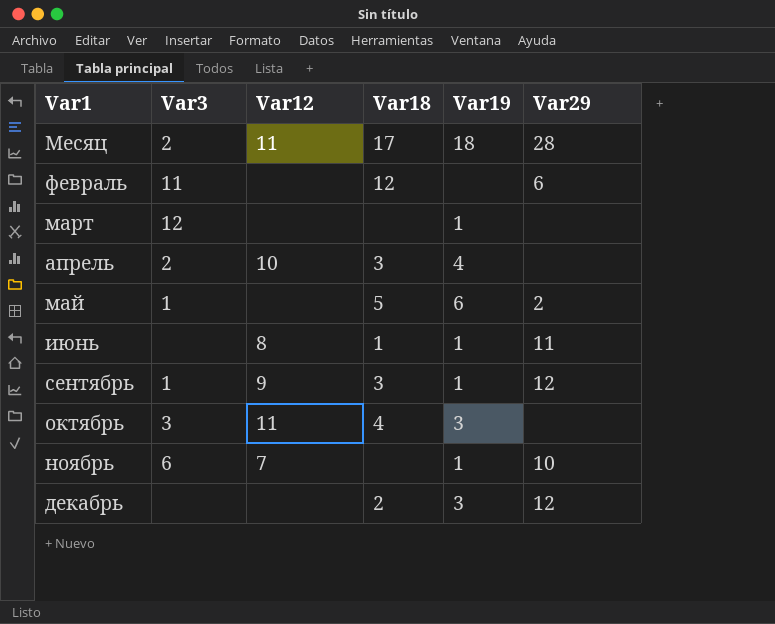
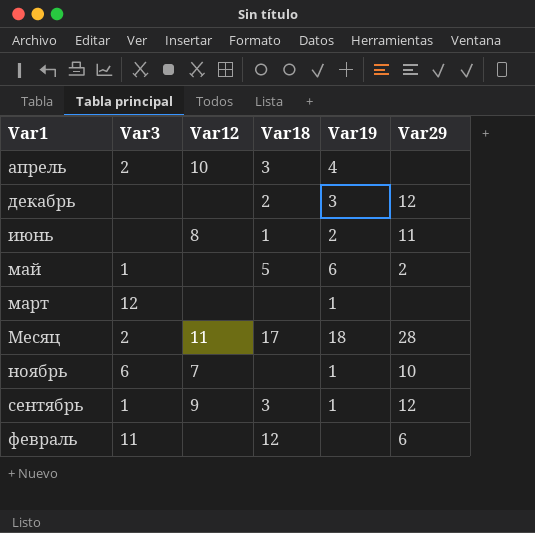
row order: none -> Var1 ascending
row октябрь: 3 | 11 | 4 | 3 | none -> none
июнь | Var19: 1 -> 2

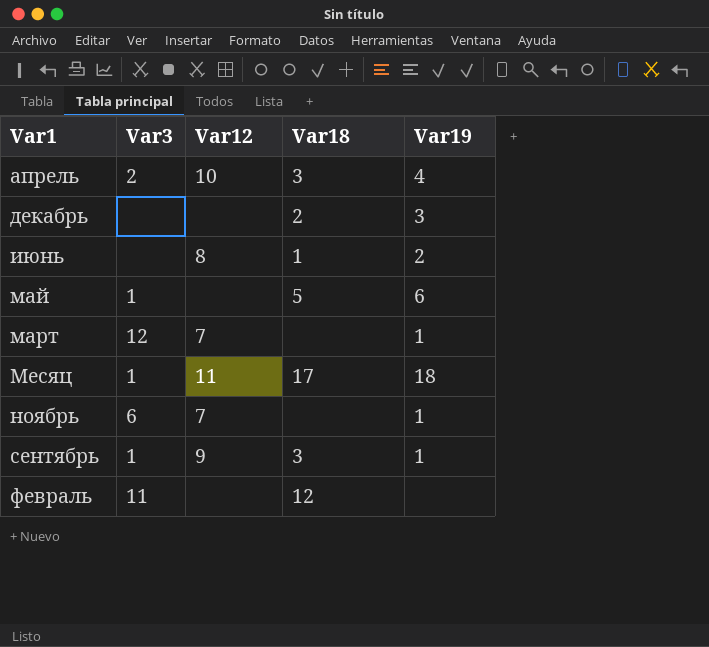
column Var29 | position: 6 -> none
март | Var12: none -> 7
Месяц | Var3: 2 -> 1

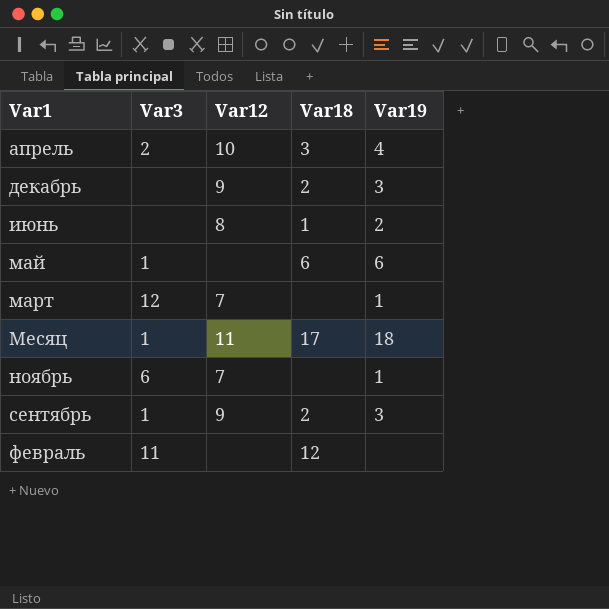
декабрь | Var12: none -> 9
май | Var18: 5 -> 6
сентябрь | Var18: 3 -> 2
сентябрь | Var19: 1 -> 3

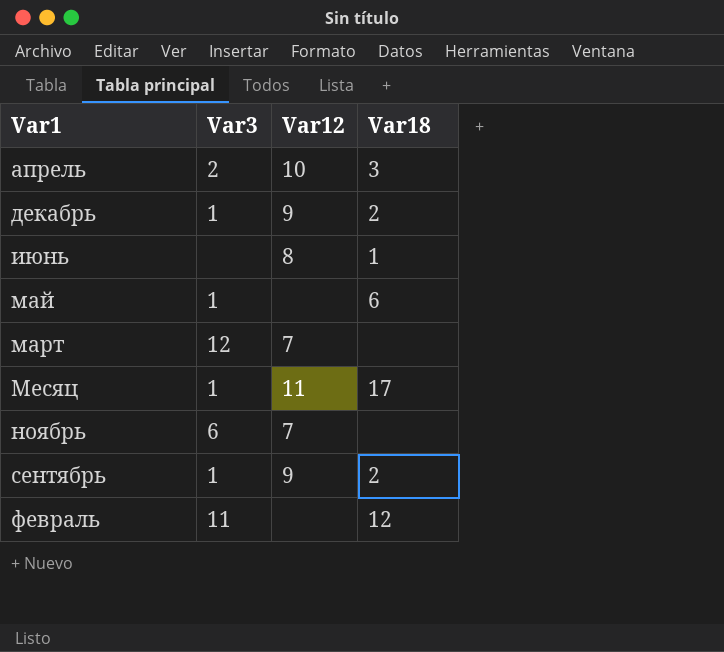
column Var19 | position: 5 -> none
декабрь | Var3: none -> 1

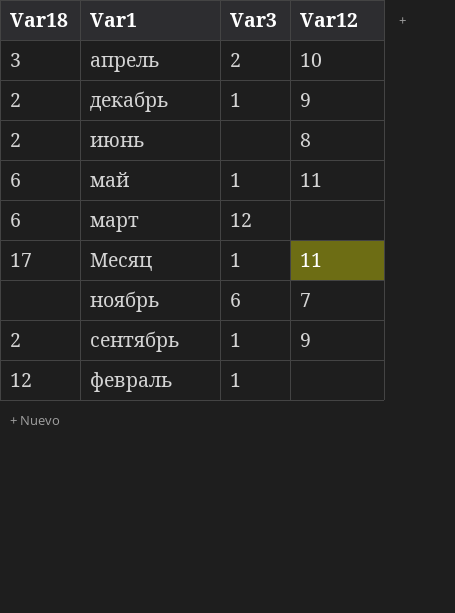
column Var18 | position: 4 -> 1
июнь | Var18: 1 -> 2
май | Var12: none -> 11
март | Var18: none -> 6
март | Var12: 7 -> none
февраль | Var3: 11 -> 1

